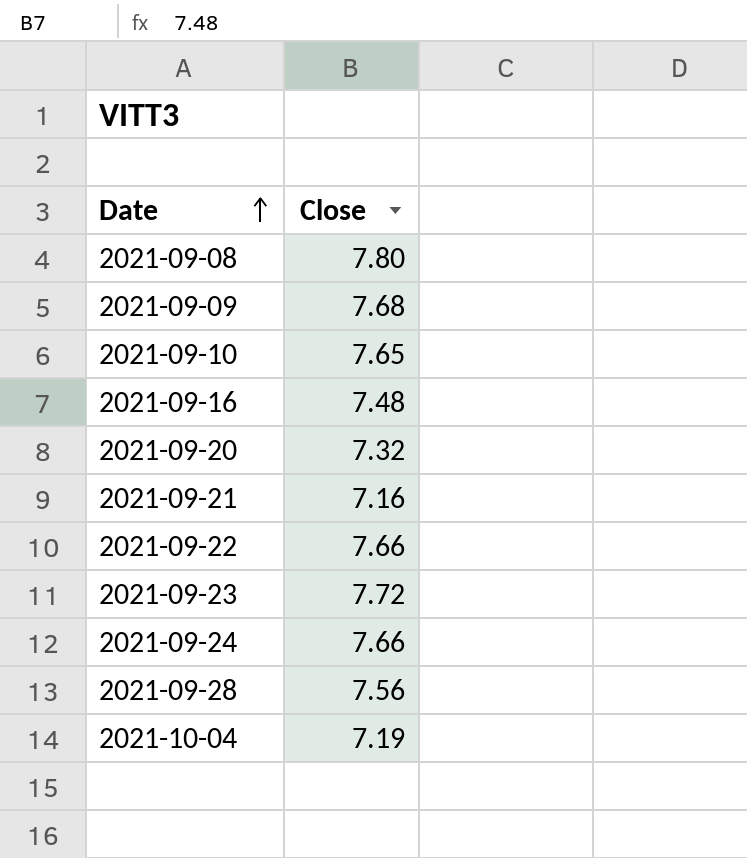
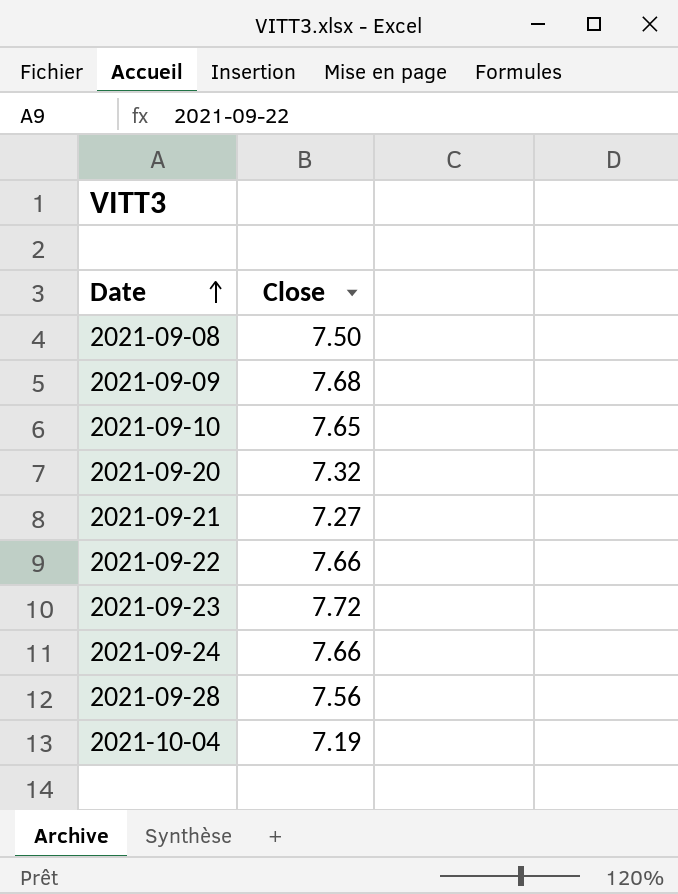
row 2021-09-16: 7.48 -> none
2021-09-08 | Close: 7.80 -> 7.50
2021-09-21 | Close: 7.16 -> 7.27

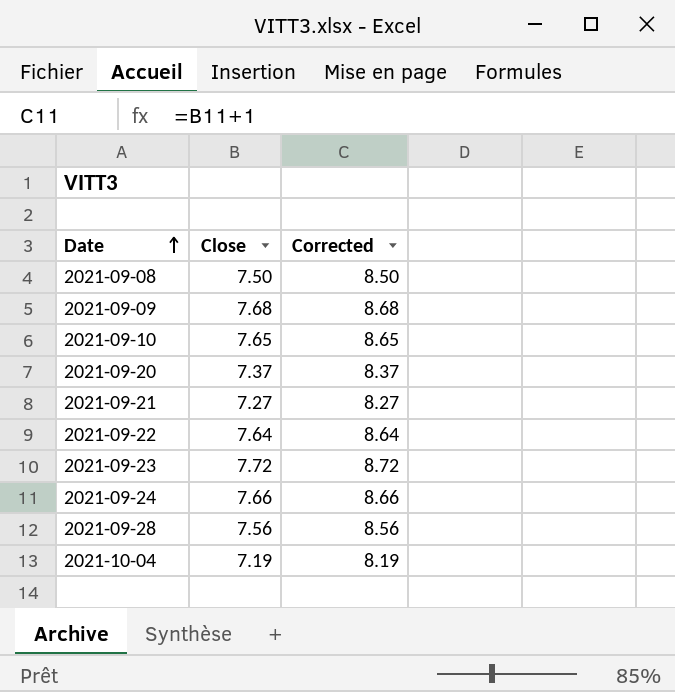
column Corrected | formula: none -> [Close] + 1
2021-09-20 | Close: 7.32 -> 7.37
2021-09-22 | Close: 7.66 -> 7.64

